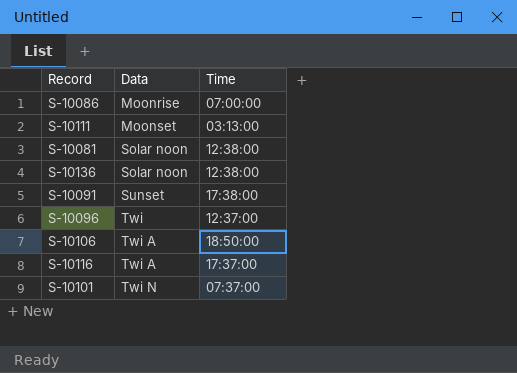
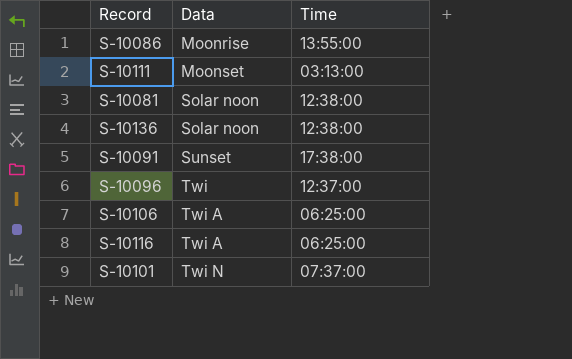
S-10086 | Time: 07:00:00 -> 13:55:00
S-10106 | Time: 18:50:00 -> 06:25:00
S-10116 | Time: 17:37:00 -> 06:25:00

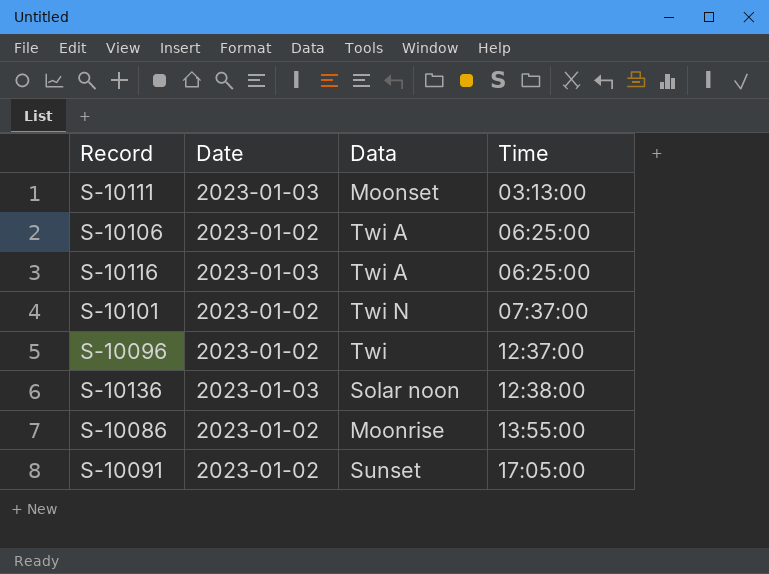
row order: Data ascending -> Time ascending
column Date | position: none -> 2
row S-10081: Solar noon | 12:38:00 -> none
S-10091 | Time: 17:38:00 -> 17:05:00

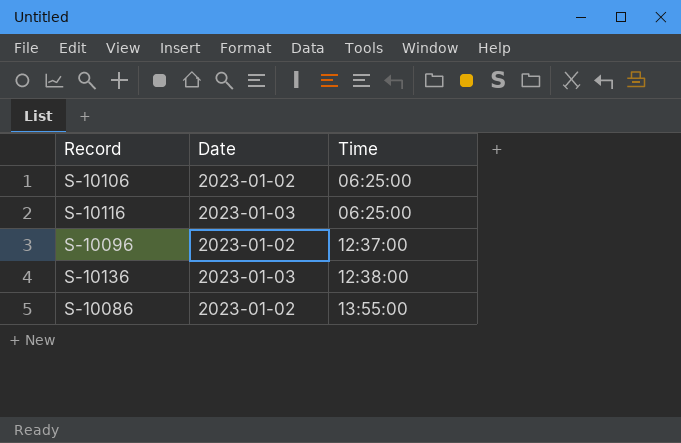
column Data | position: 3 -> none
row S-10111: 2023-01-03 | Moonset | 03:13:00 -> none
row S-10101: 2023-01-02 | Twi N | 07:37:00 -> none
row S-10091: 2023-01-02 | Sunset | 17:05:00 -> none

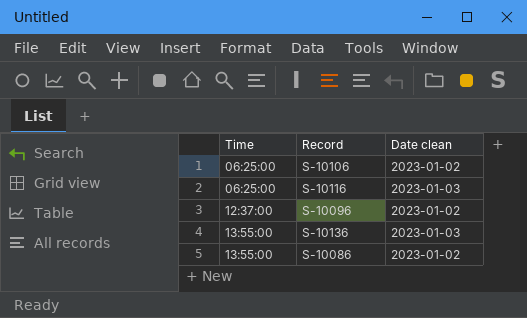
column Time | position: 3 -> 1
column name: Date -> Date clean
S-10136 | Time: 12:38:00 -> 13:55:00

